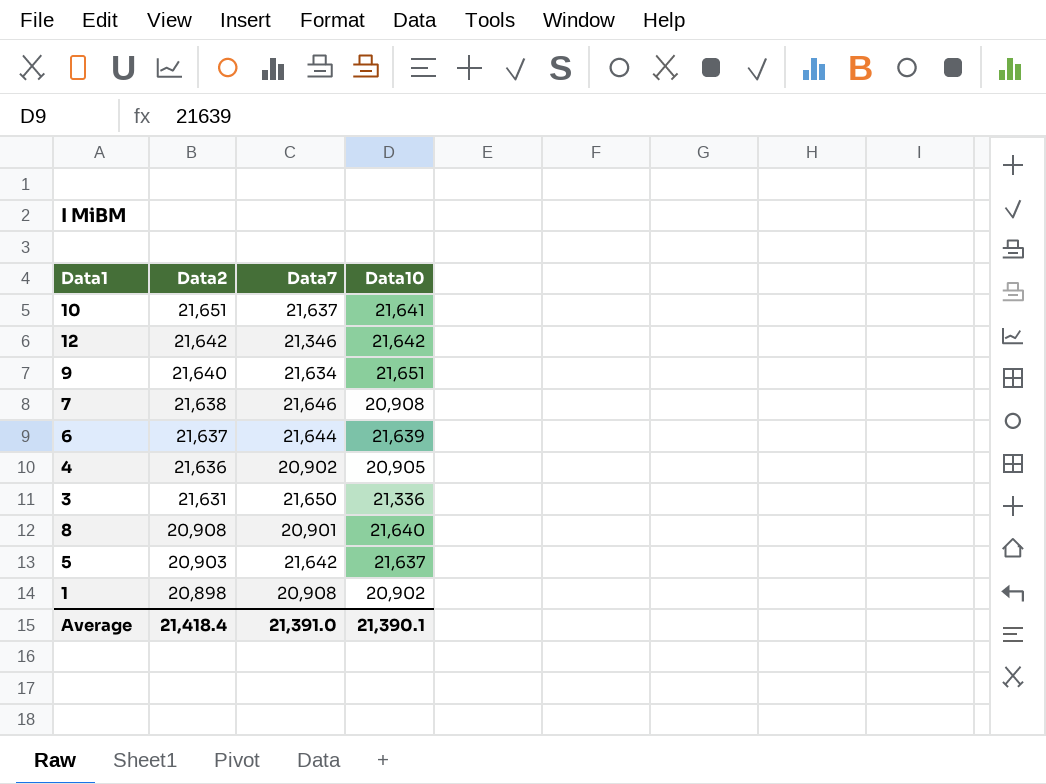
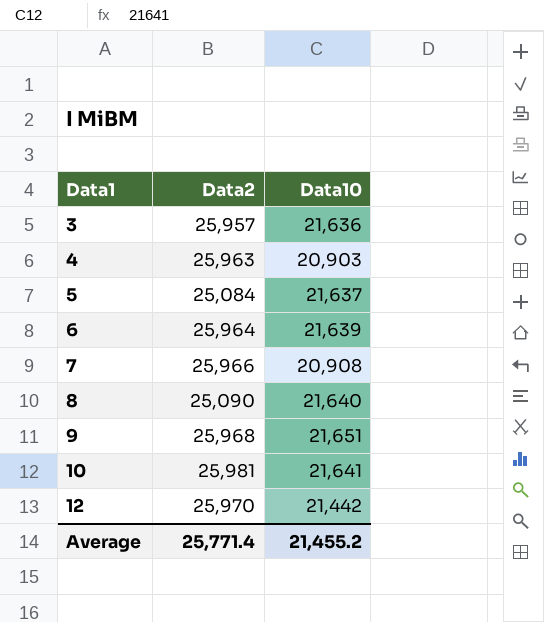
row order: Data2 descending -> Data1 ascending
column Data7 | position: 3 -> none
row 1: 20,898 | 20,908 | 20,902 -> none
3 | Data2: 21,631 -> 25,957
3 | Data10: 21,336 -> 21,636
4 | Data2: 21,636 -> 25,963
4 | Data10: 20,905 -> 20,903
5 | Data2: 20,903 -> 25,084
6 | Data2: 21,637 -> 25,964
7 | Data2: 21,638 -> 25,966
8 | Data2: 20,908 -> 25,090
9 | Data2: 21,640 -> 25,968
10 | Data2: 21,651 -> 25,981
12 | Data2: 21,642 -> 25,970
12 | Data10: 21,642 -> 21,442
Average | Data2: 21,418.4 -> 25,771.4
Average | Data10: 21,390.1 -> 21,455.2

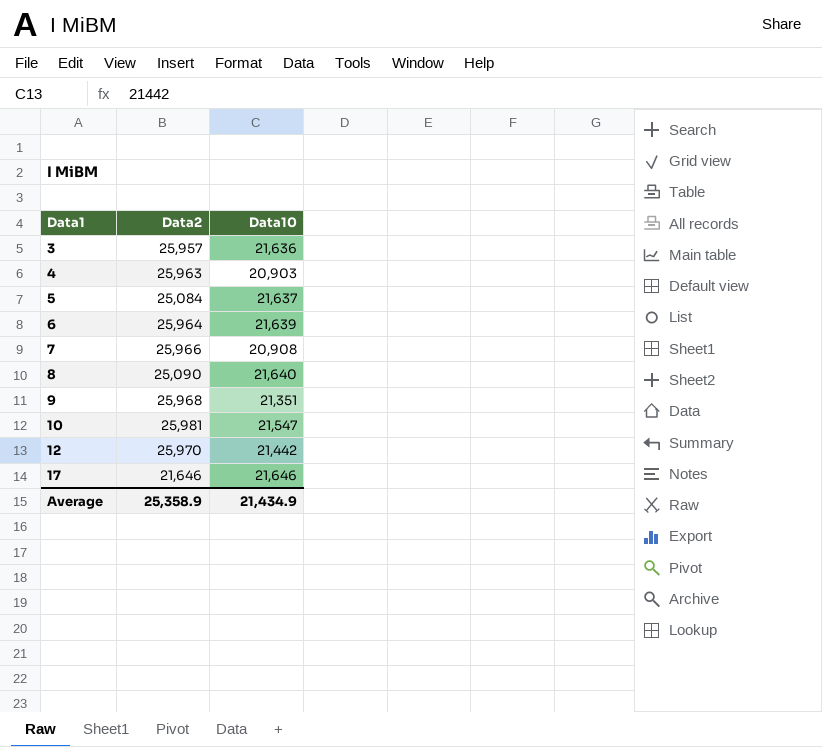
9 | Data10: 21,651 -> 21,351
10 | Data10: 21,641 -> 21,547
row 17: none -> 21,646 | 21,646
Average | Data2: 25,771.4 -> 25,358.9
Average | Data10: 21,455.2 -> 21,434.9

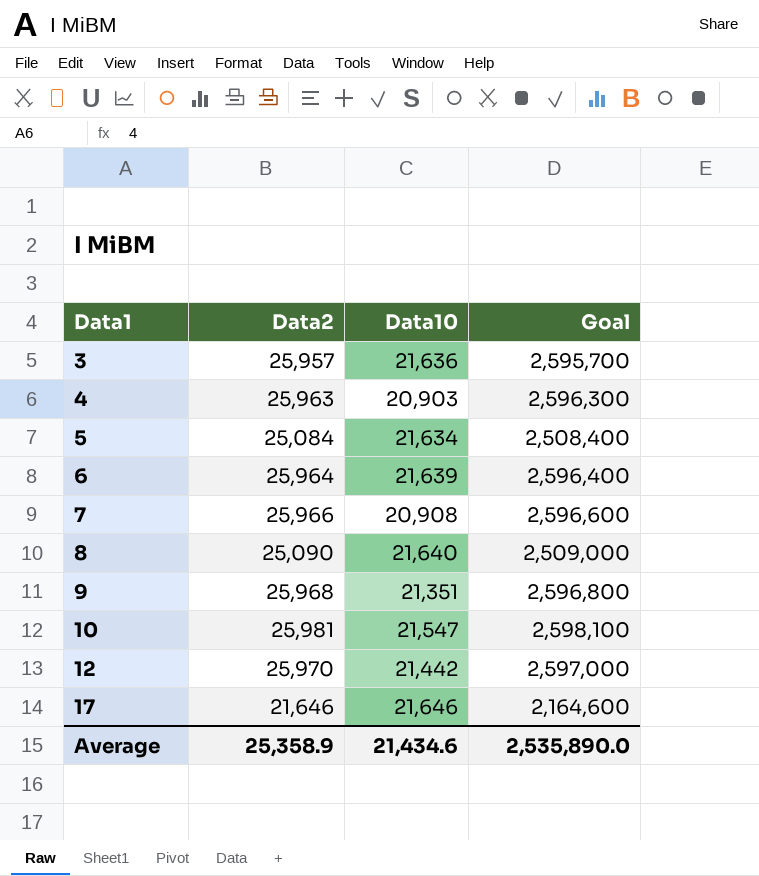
column Goal | formula: none -> [Data2] * 100
5 | Data10: 21,637 -> 21,634
Average | Data10: 21,434.9 -> 21,434.6

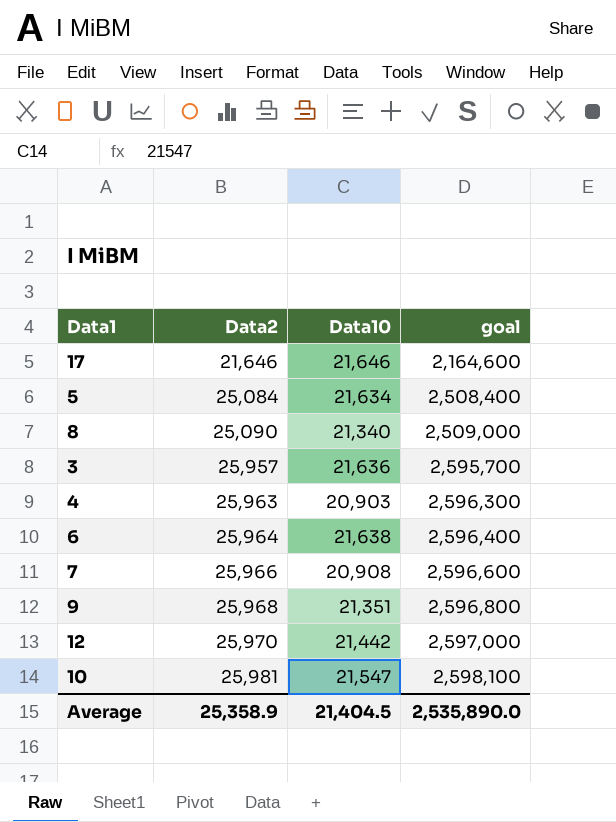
row order: Data1 ascending -> Data2 ascending
column name: Goal -> goal
8 | Data10: 21,640 -> 21,340
6 | Data10: 21,639 -> 21,638
Average | Data10: 21,434.6 -> 21,404.5

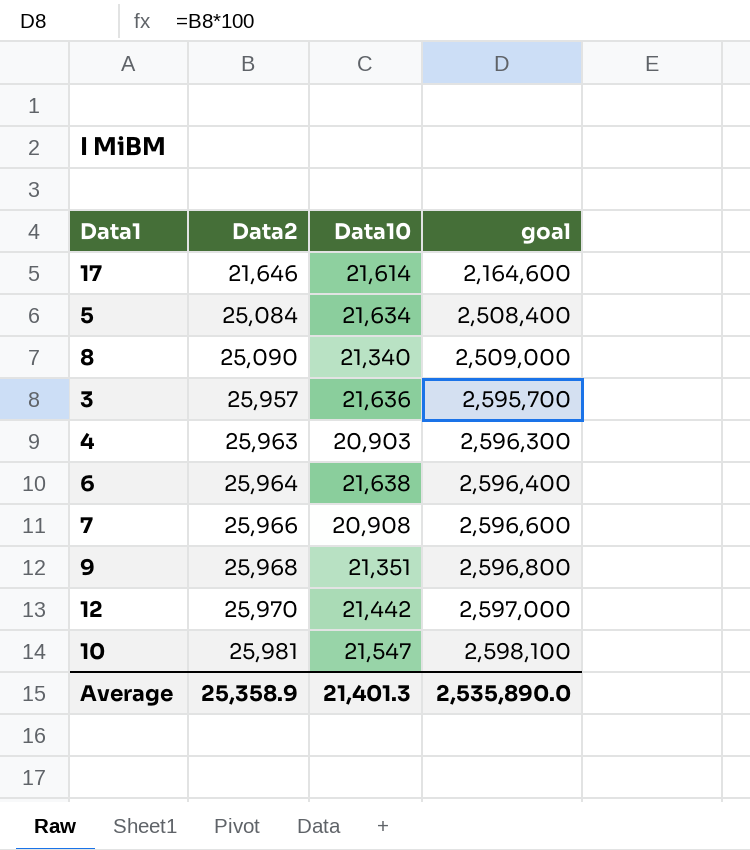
17 | Data10: 21,646 -> 21,614
Average | Data10: 21,404.5 -> 21,401.3

